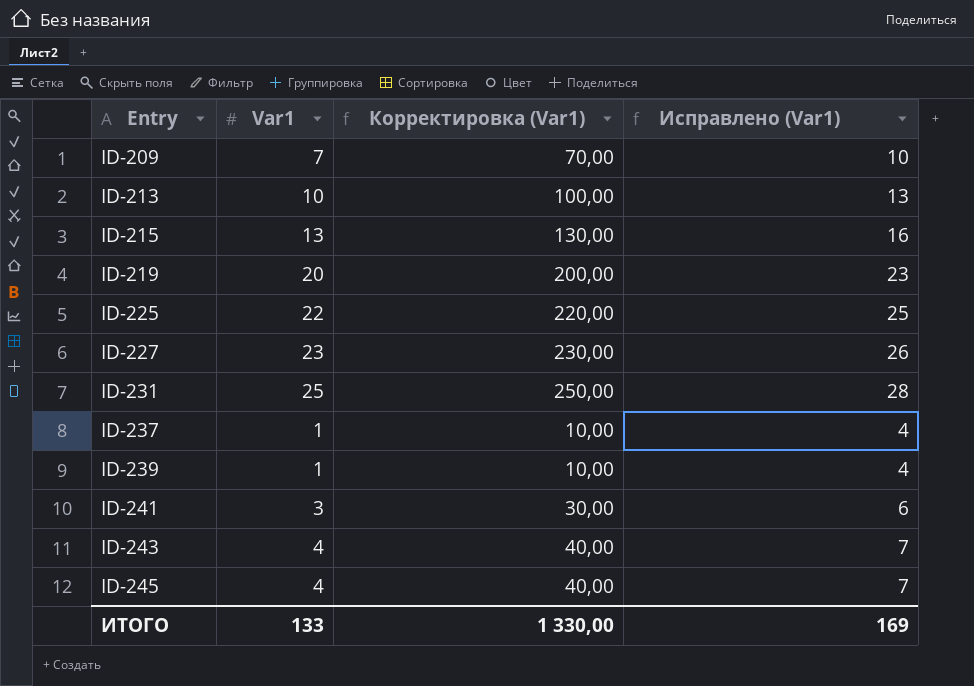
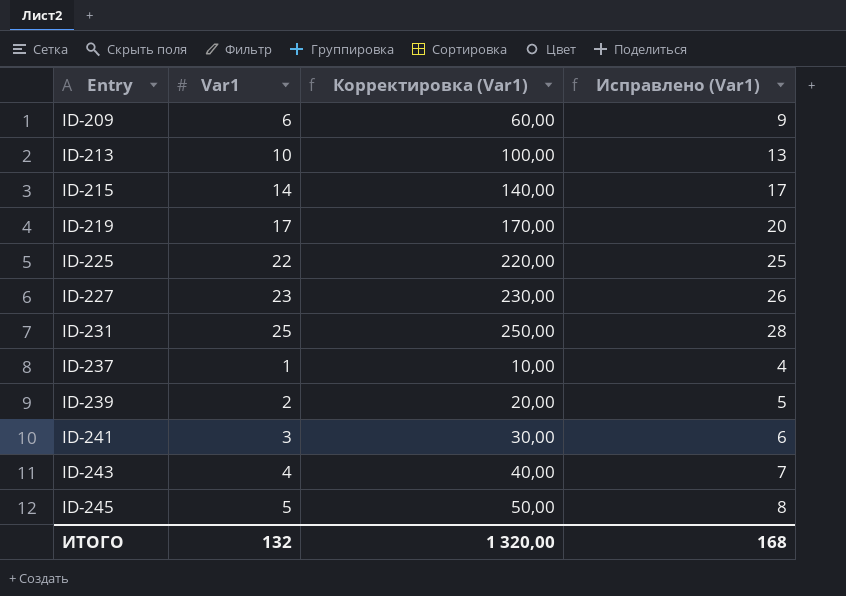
ID-209 | Var1: 7 -> 6
ID-209 | Корректировка (Var1): 70,00 -> 60,00
ID-209 | Исправлено (Var1): 10 -> 9
ID-215 | Var1: 13 -> 14
ID-215 | Корректировка (Var1): 130,00 -> 140,00
ID-215 | Исправлено (Var1): 16 -> 17
ID-219 | Var1: 20 -> 17
ID-219 | Корректировка (Var1): 200,00 -> 170,00
ID-219 | Исправлено (Var1): 23 -> 20
ID-239 | Var1: 1 -> 2
ID-239 | Корректировка (Var1): 10,00 -> 20,00
ID-239 | Исправлено (Var1): 4 -> 5
ID-245 | Var1: 4 -> 5
ID-245 | Корректировка (Var1): 40,00 -> 50,00
ID-245 | Исправлено (Var1): 7 -> 8
ИТОГО | Var1: 133 -> 132
ИТОГО | Корректировка (Var1): 1 330,00 -> 1 320,00
ИТОГО | Исправлено (Var1): 169 -> 168

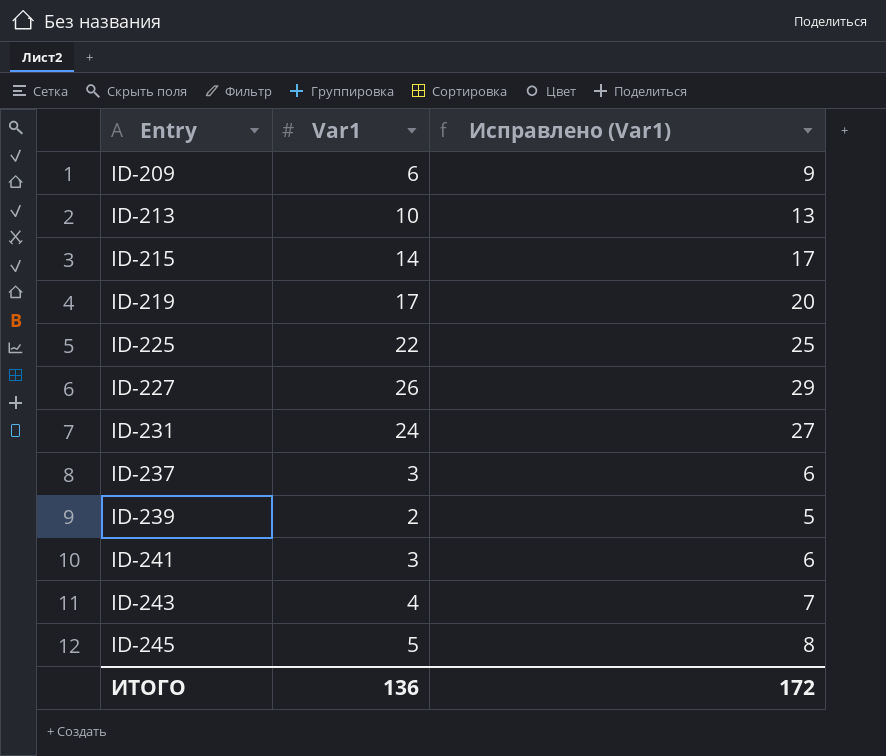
column Корректировка (Var1) | formula: [Var1] * 10 -> none
ID-227 | Var1: 23 -> 26
ID-227 | Исправлено (Var1): 26 -> 29
ID-231 | Var1: 25 -> 24
ID-231 | Исправлено (Var1): 28 -> 27
ID-237 | Var1: 1 -> 3
ID-237 | Исправлено (Var1): 4 -> 6
ИТОГО | Var1: 132 -> 136
ИТОГО | Исправлено (Var1): 168 -> 172

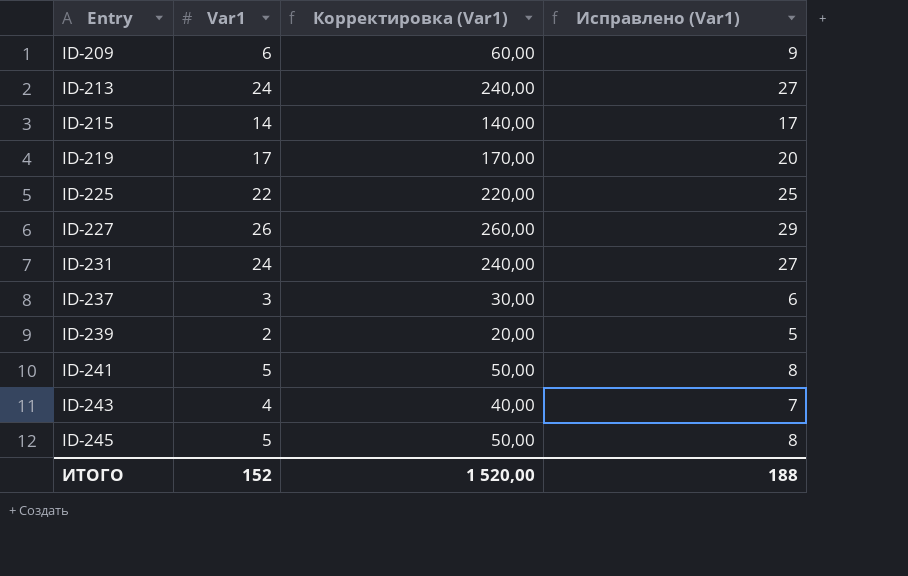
column Корректировка (Var1) | formula: none -> [Var1] * 10
ID-213 | Var1: 10 -> 24
ID-213 | Исправлено (Var1): 13 -> 27
ID-241 | Var1: 3 -> 5
ID-241 | Исправлено (Var1): 6 -> 8
ИТОГО | Var1: 136 -> 152
ИТОГО | Исправлено (Var1): 172 -> 188

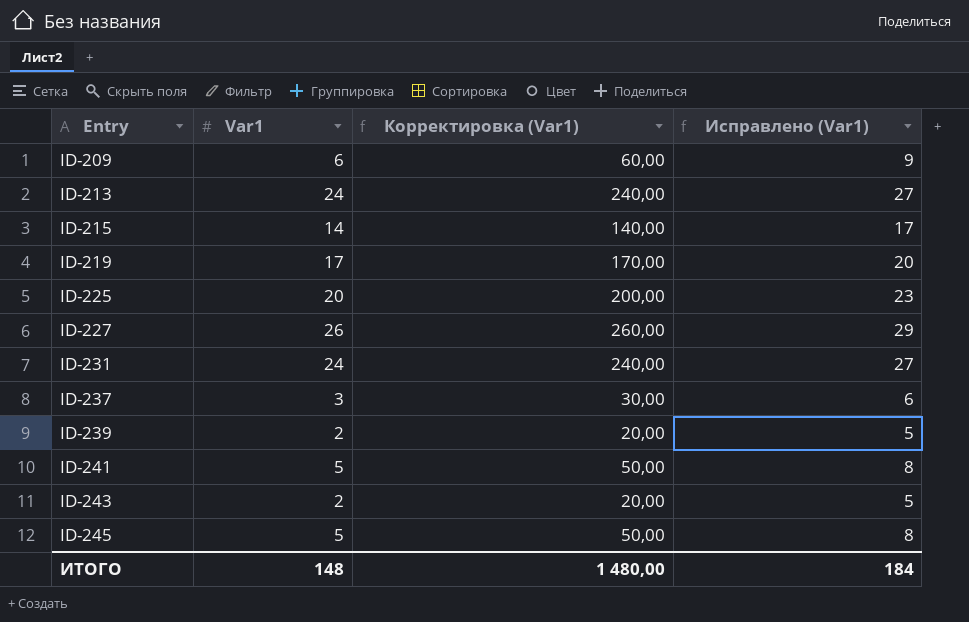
ID-225 | Var1: 22 -> 20
ID-225 | Корректировка (Var1): 220,00 -> 200,00
ID-225 | Исправлено (Var1): 25 -> 23
ID-243 | Var1: 4 -> 2
ID-243 | Корректировка (Var1): 40,00 -> 20,00
ID-243 | Исправлено (Var1): 7 -> 5
ИТОГО | Var1: 152 -> 148
ИТОГО | Корректировка (Var1): 1 520,00 -> 1 480,00
ИТОГО | Исправлено (Var1): 188 -> 184

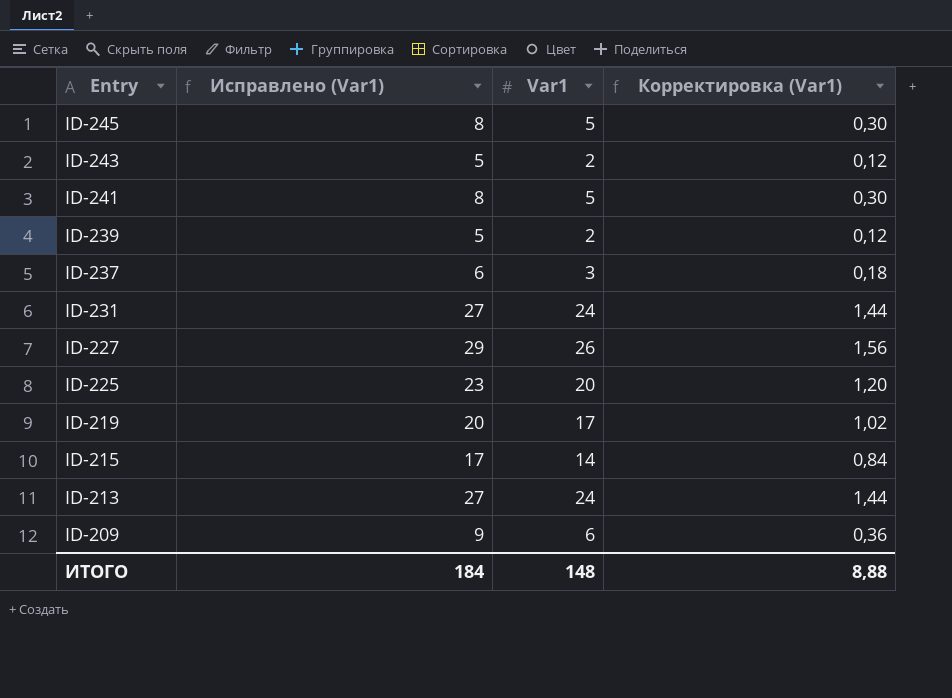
row order: Entry ascending -> Entry descending
column Исправлено (Var1) | position: 4 -> 2
column Корректировка (Var1) | formula: [Var1] * 10 -> [Var1] * 0,06
ИТОГО | Корректировка (Var1): 1 480,00 -> 8,88

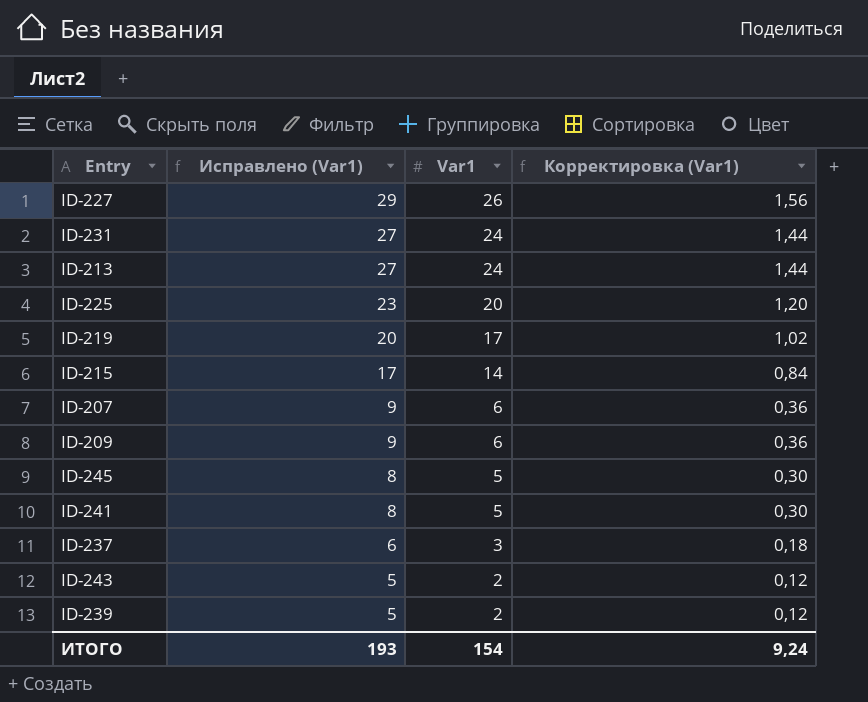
row order: Entry descending -> Исправлено (Var1) descending
row ID-207: none -> 9 | 6 | 0,36
ИТОГО | Исправлено (Var1): 184 -> 193
ИТОГО | Var1: 148 -> 154
ИТОГО | Корректировка (Var1): 8,88 -> 9,24

